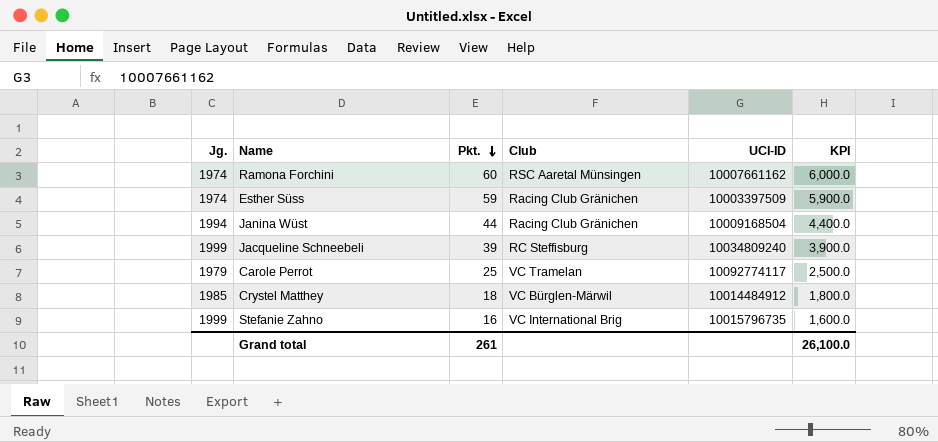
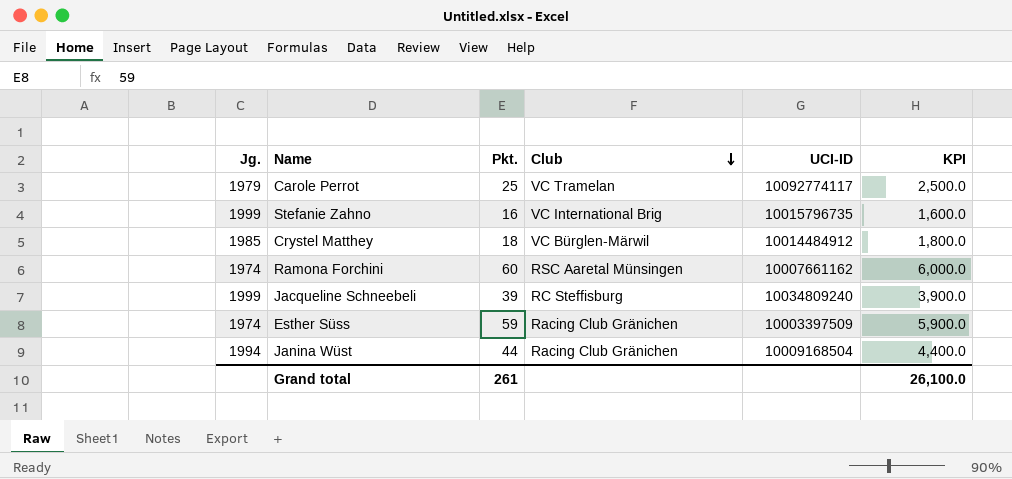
row order: Pkt. descending -> Club descending

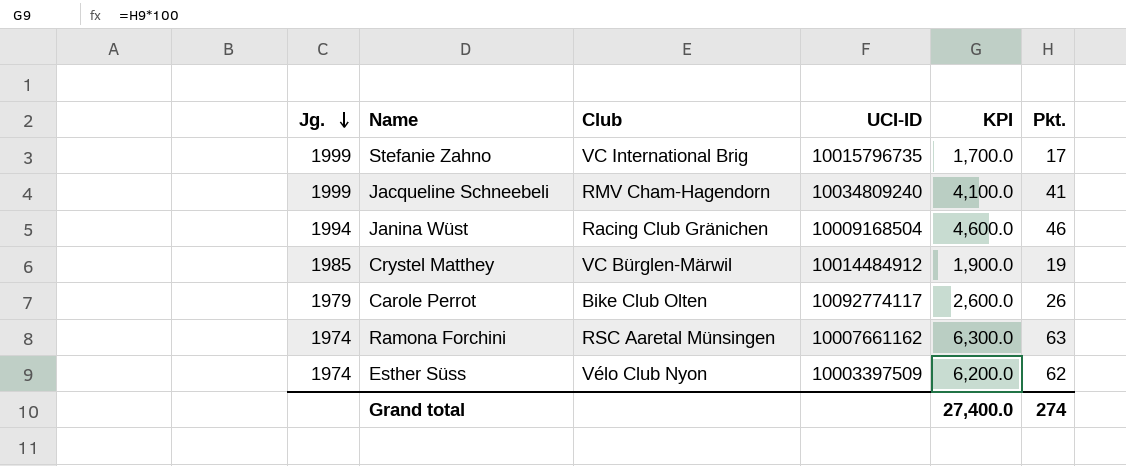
row order: Club descending -> Jg. descending
column Pkt. | position: 3 -> 6
Stefanie Zahno | KPI: 1,600.0 -> 1,700.0
Stefanie Zahno | Pkt.: 16 -> 17
Jacqueline Schneebeli | Club: RC Steffisburg -> RMV Cham-Hagendorn
Jacqueline Schneebeli | KPI: 3,900.0 -> 4,100.0
Jacqueline Schneebeli | Pkt.: 39 -> 41
Janina Wüst | KPI: 4,400.0 -> 4,600.0
Janina Wüst | Pkt.: 44 -> 46
Crystel Matthey | KPI: 1,800.0 -> 1,900.0
Crystel Matthey | Pkt.: 18 -> 19
Carole Perrot | Club: VC Tramelan -> Bike Club Olten
Carole Perrot | KPI: 2,500.0 -> 2,600.0
Carole Perrot | Pkt.: 25 -> 26
Ramona Forchini | KPI: 6,000.0 -> 6,300.0
Ramona Forchini | Pkt.: 60 -> 63
Esther Süss | Club: Racing Club Gränichen -> Vélo Club Nyon
Esther Süss | KPI: 5,900.0 -> 6,200.0
Esther Süss | Pkt.: 59 -> 62
Grand total | KPI: 26,100.0 -> 27,400.0
Grand total | Pkt.: 261 -> 274

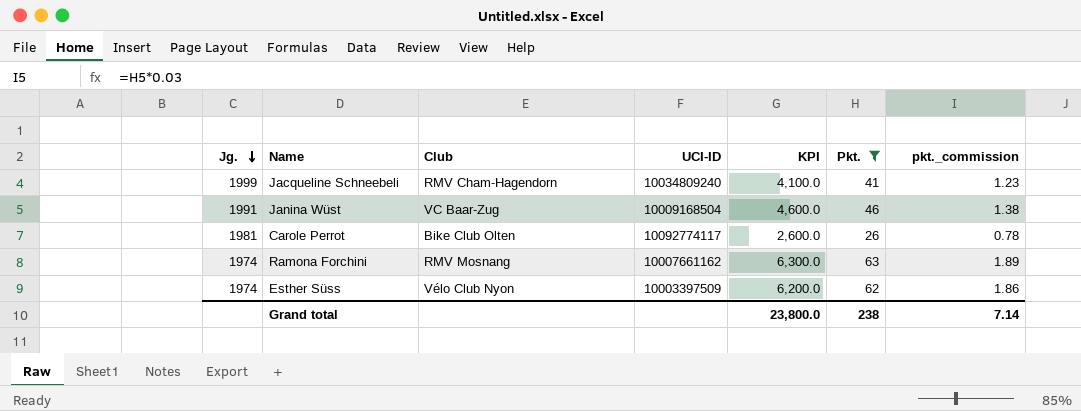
filter: none -> Pkt. >= 26
column pkt._commission | formula: none -> [Pkt.] * 0.03
Janina Wüst | Jg.: 1994 -> 1991
Janina Wüst | Club: Racing Club Gränichen -> VC Baar-Zug
Carole Perrot | Jg.: 1979 -> 1981
Ramona Forchini | Club: RSC Aaretal Münsingen -> RMV Mosnang
Grand total | KPI: 27,400.0 -> 23,800.0
Grand total | Pkt.: 274 -> 238

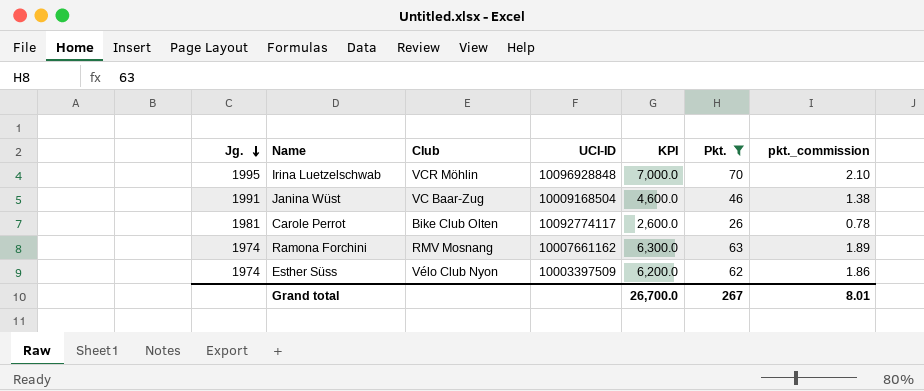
row Jacqueline Schneebeli: 1999 | RMV Cham-Hagendorn | 10034809240 | 4,100.0 | 41 | 1.23 -> none
row Irina Luetzelschwab: none -> 1995 | VCR Möhlin | 10096928848 | 7,000.0 | 70 | 2.10
Grand total | KPI: 23,800.0 -> 26,700.0
Grand total | Pkt.: 238 -> 267
Grand total | pkt._commission: 7.14 -> 8.01

